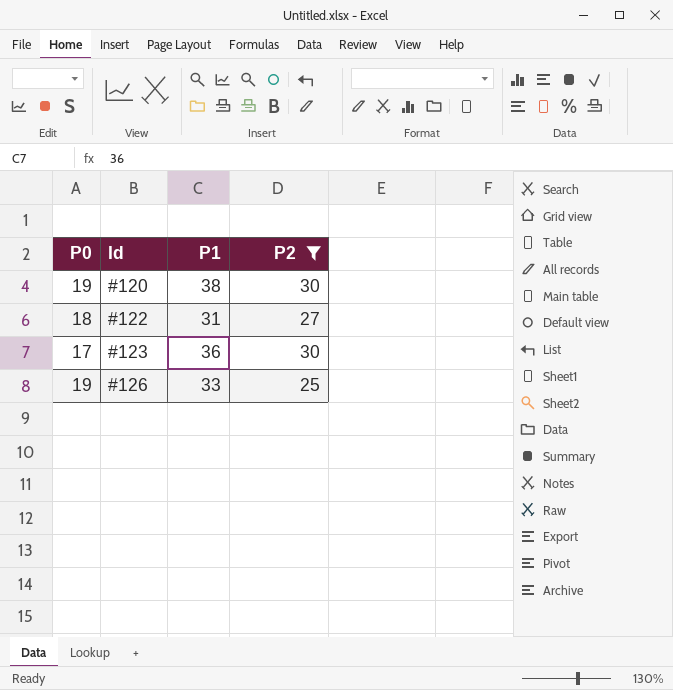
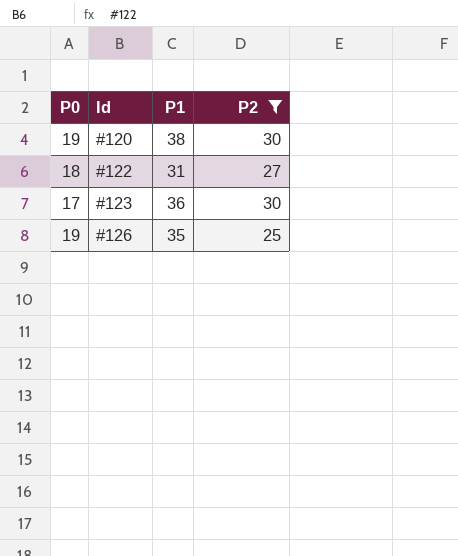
#126 | P1: 33 -> 35

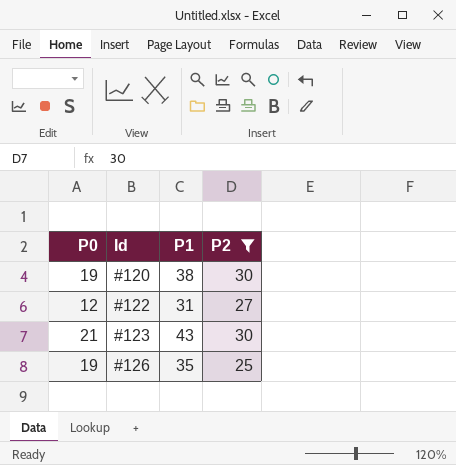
#122 | P0: 18 -> 12
#123 | P0: 17 -> 21
#123 | P1: 36 -> 43

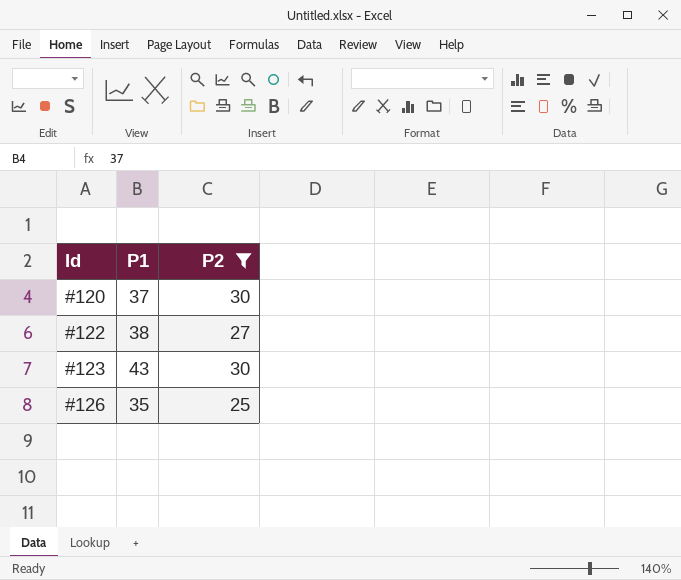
column P0 | position: 1 -> none
#120 | P1: 38 -> 37
#122 | P1: 31 -> 38

